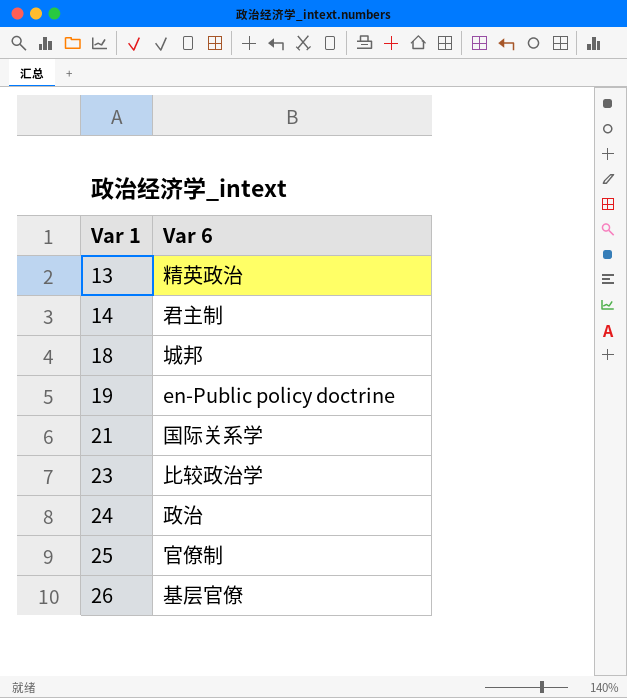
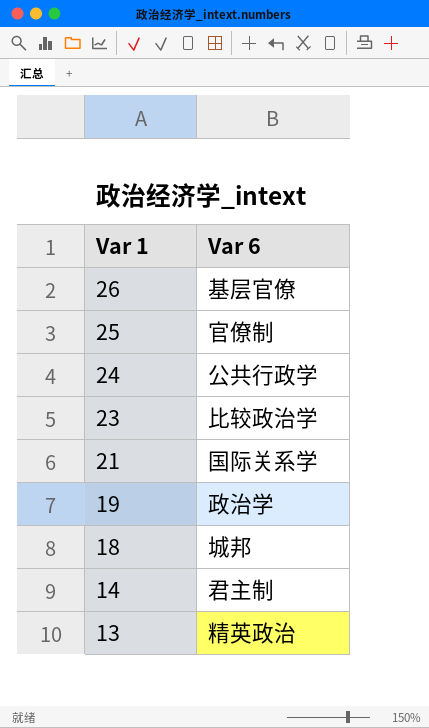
row order: Var 1 ascending -> Var 1 descending
24 | Var 6: 政治 -> 公共行政学
19 | Var 6: en-Public policy doctrine -> 政治学

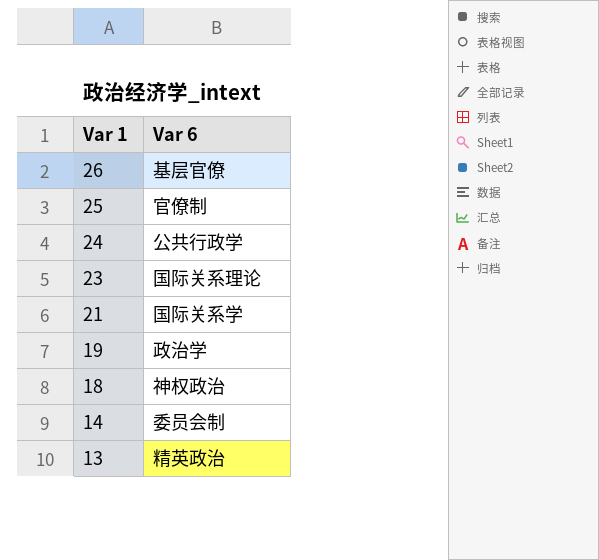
23 | Var 6: 比较政治学 -> 国际关系理论
18 | Var 6: 城邦 -> 神权政治
14 | Var 6: 君主制 -> 委员会制

